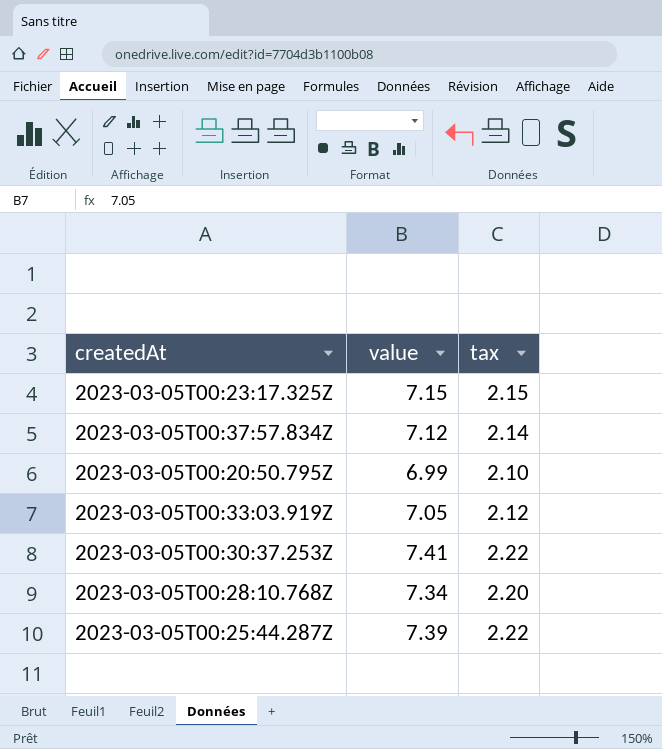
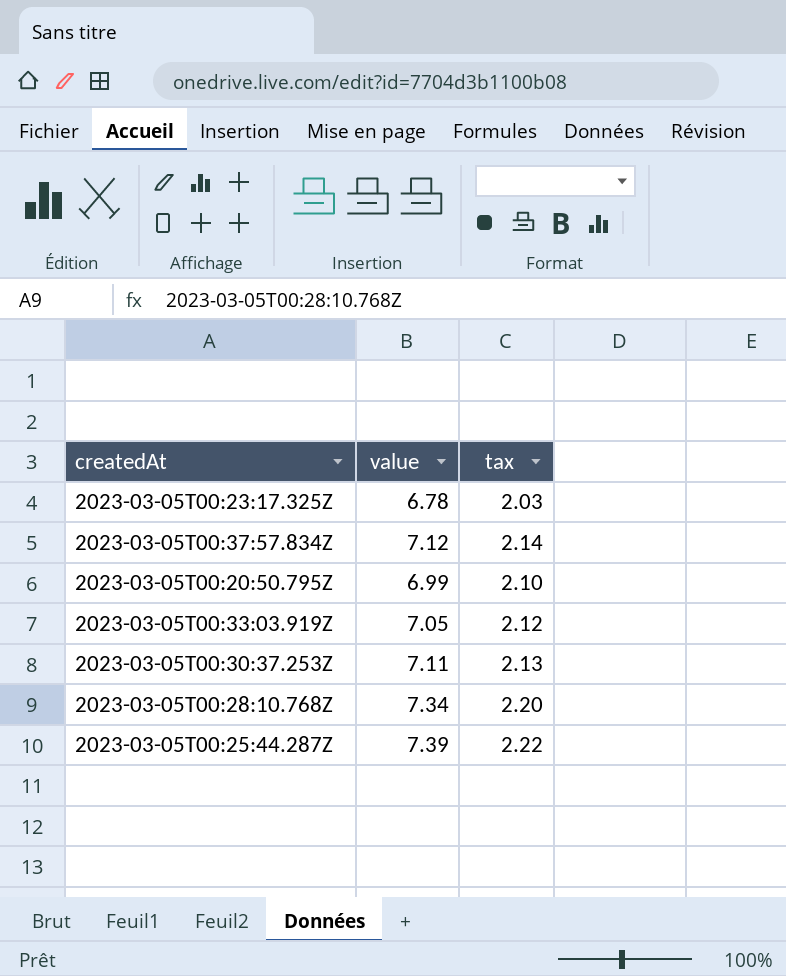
2023-03-05T00:23:17.325Z | value: 7.15 -> 6.78
2023-03-05T00:23:17.325Z | tax: 2.15 -> 2.03
2023-03-05T00:30:37.253Z | value: 7.41 -> 7.11
2023-03-05T00:30:37.253Z | tax: 2.22 -> 2.13

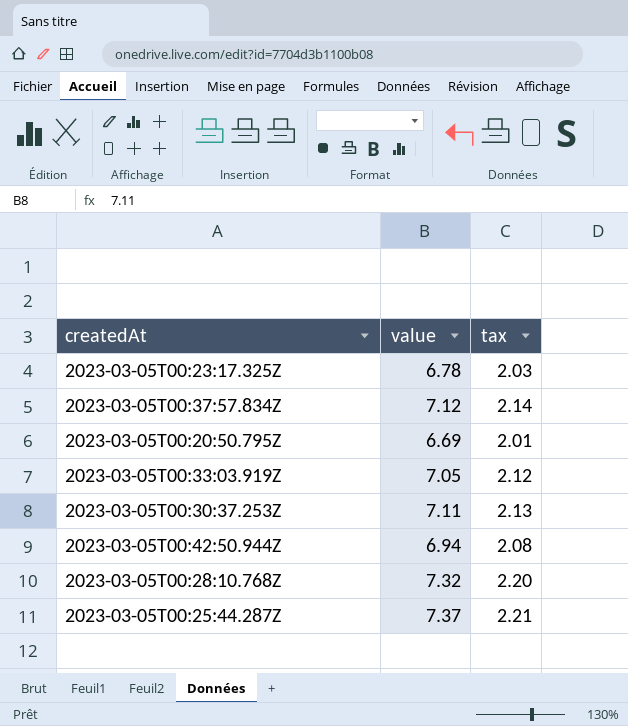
2023-03-05T00:20:50.795Z | value: 6.99 -> 6.69
2023-03-05T00:20:50.795Z | tax: 2.10 -> 2.01
row 2023-03-05T00:42:50.944Z: none -> 6.94 | 2.08
2023-03-05T00:28:10.768Z | value: 7.34 -> 7.32
2023-03-05T00:25:44.287Z | value: 7.39 -> 7.37
2023-03-05T00:25:44.287Z | tax: 2.22 -> 2.21

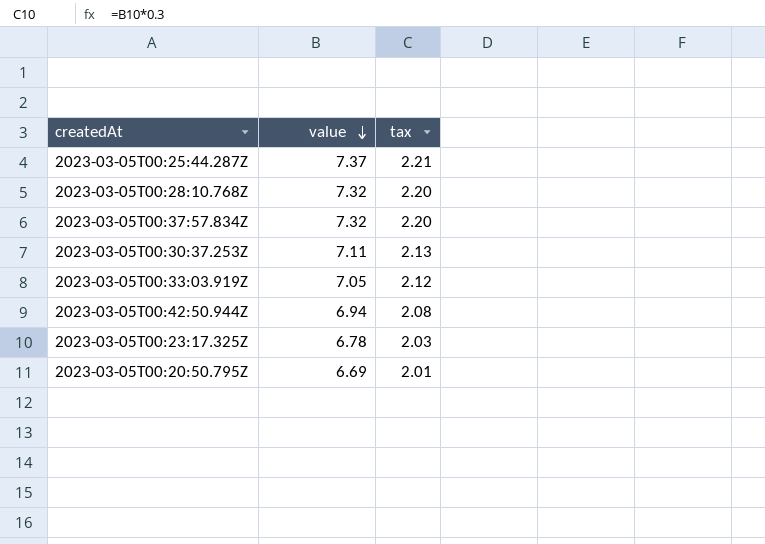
row order: none -> value descending
2023-03-05T00:37:57.834Z | value: 7.12 -> 7.32
2023-03-05T00:37:57.834Z | tax: 2.14 -> 2.20

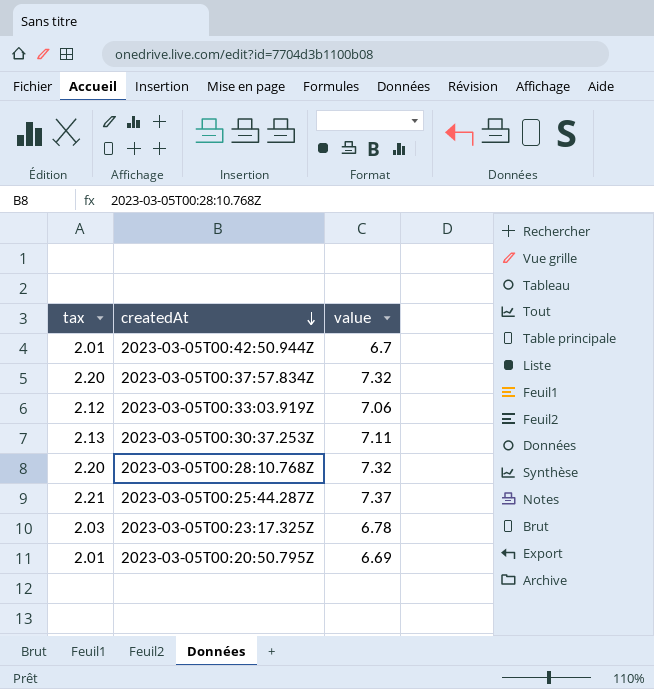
row order: value descending -> createdAt descending
column tax | position: 3 -> 1
2023-03-05T00:42:50.944Z | tax: 2.08 -> 2.01
2023-03-05T00:42:50.944Z | value: 6.94 -> 6.7
2023-03-05T00:33:03.919Z | value: 7.05 -> 7.06

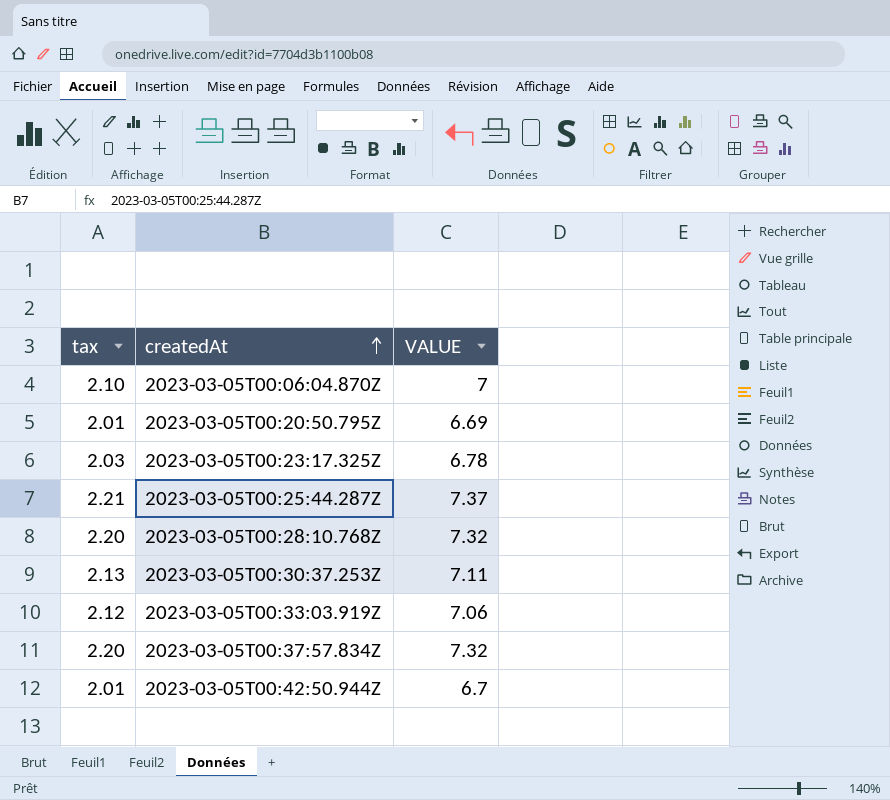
row order: createdAt descending -> createdAt ascending
column name: value -> VALUE
row 2023-03-05T00:06:04.870Z: none -> 2.10 | 7

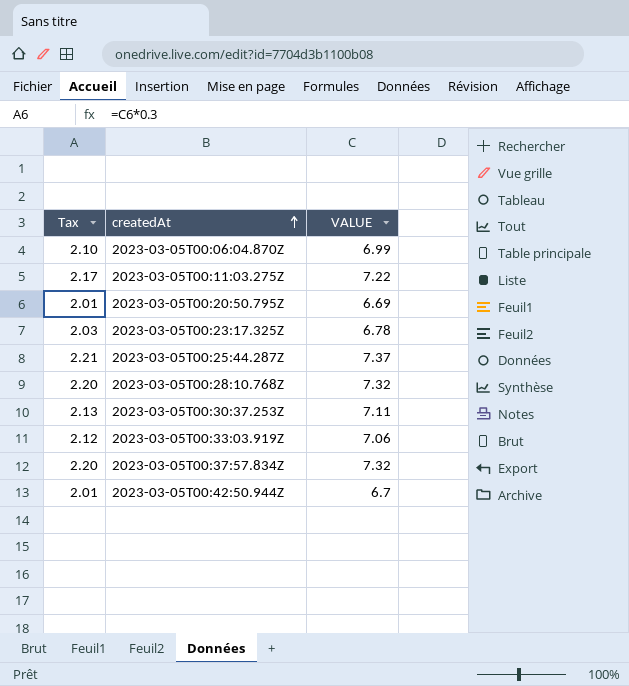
column name: tax -> Tax
2023-03-05T00:06:04.870Z | VALUE: 7 -> 6.99
row 2023-03-05T00:11:03.275Z: none -> 2.17 | 7.22

